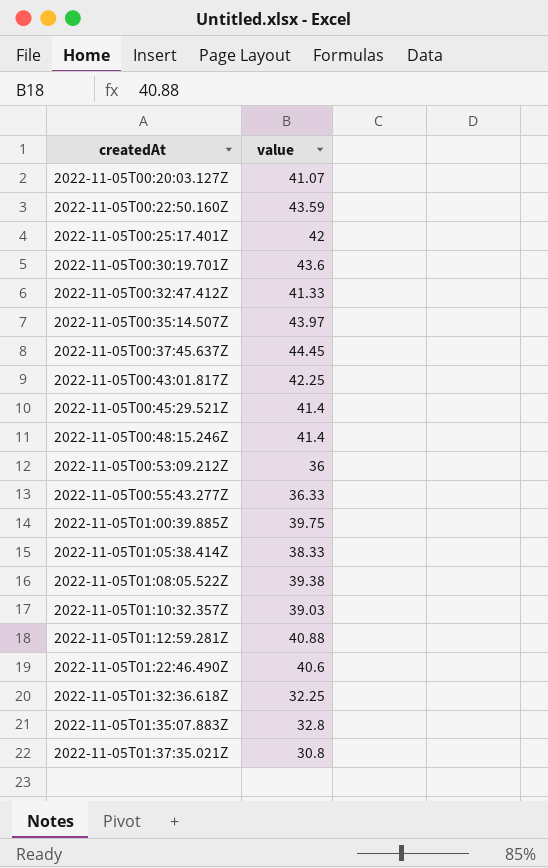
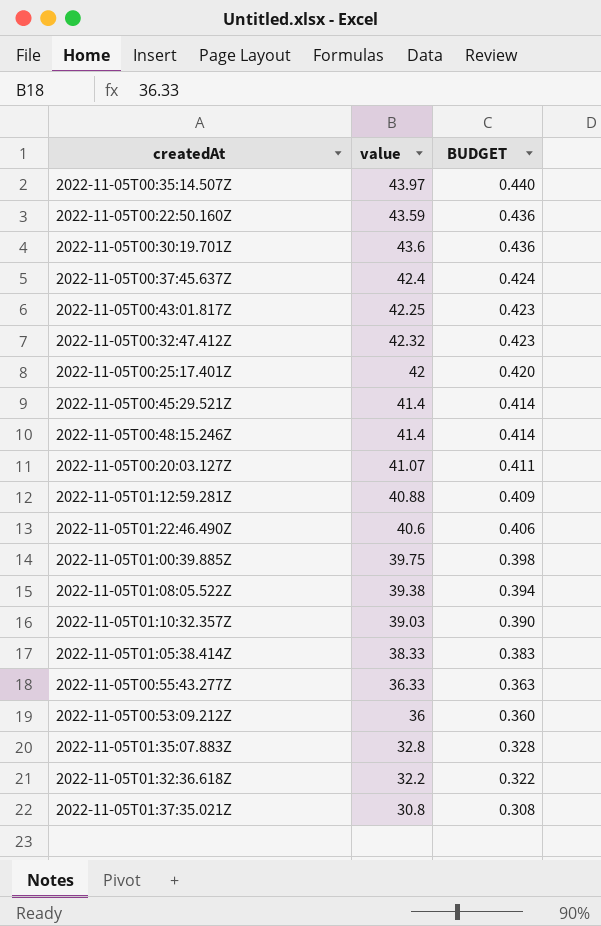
row order: createdAt ascending -> BUDGET descending
column BUDGET | formula: none -> [value] * 0.01
2022-11-05T00:37:45.637Z | value: 44.45 -> 42.4
2022-11-05T00:32:47.412Z | value: 41.33 -> 42.32
2022-11-05T01:32:36.618Z | value: 32.25 -> 32.2

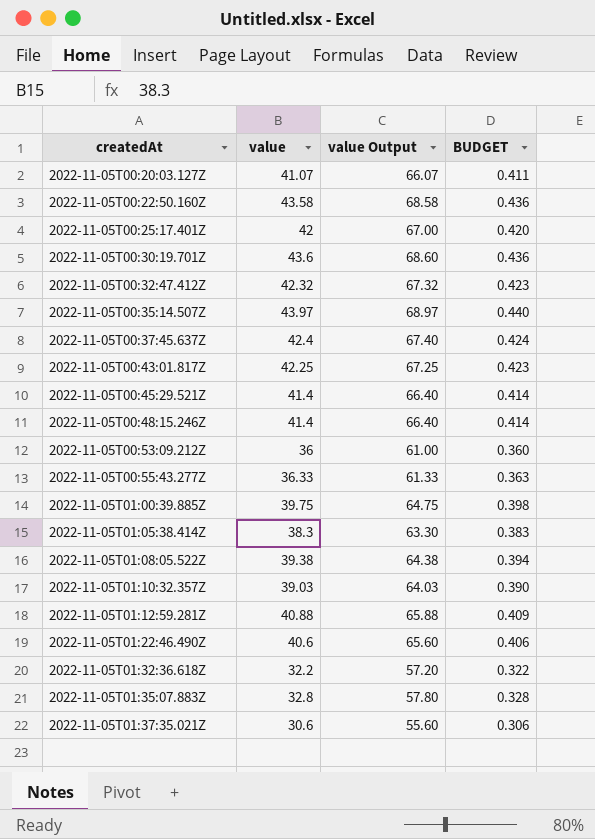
row order: BUDGET descending -> createdAt ascending
column value Output | formula: none -> [value] + 25
2022-11-05T00:22:50.160Z | value: 43.59 -> 43.58
2022-11-05T01:05:38.414Z | value: 38.33 -> 38.3
2022-11-05T01:37:35.021Z | value: 30.8 -> 30.6
2022-11-05T01:37:35.021Z | BUDGET: 0.308 -> 0.306

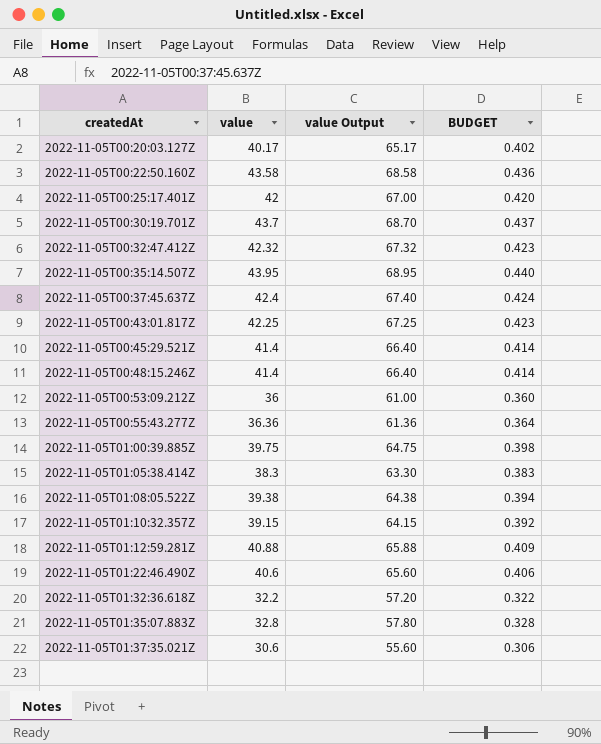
2022-11-05T00:20:03.127Z | value: 41.07 -> 40.17
2022-11-05T00:20:03.127Z | value Output: 66.07 -> 65.17
2022-11-05T00:20:03.127Z | BUDGET: 0.411 -> 0.402
2022-11-05T00:30:19.701Z | value: 43.6 -> 43.7
2022-11-05T00:30:19.701Z | value Output: 68.60 -> 68.70
2022-11-05T00:30:19.701Z | BUDGET: 0.436 -> 0.437
2022-11-05T00:35:14.507Z | value: 43.97 -> 43.95
2022-11-05T00:35:14.507Z | value Output: 68.97 -> 68.95
2022-11-05T00:55:43.277Z | value: 36.33 -> 36.36
2022-11-05T00:55:43.277Z | value Output: 61.33 -> 61.36
2022-11-05T00:55:43.277Z | BUDGET: 0.363 -> 0.364
2022-11-05T01:10:32.357Z | value: 39.03 -> 39.15
2022-11-05T01:10:32.357Z | value Output: 64.03 -> 64.15
2022-11-05T01:10:32.357Z | BUDGET: 0.390 -> 0.392

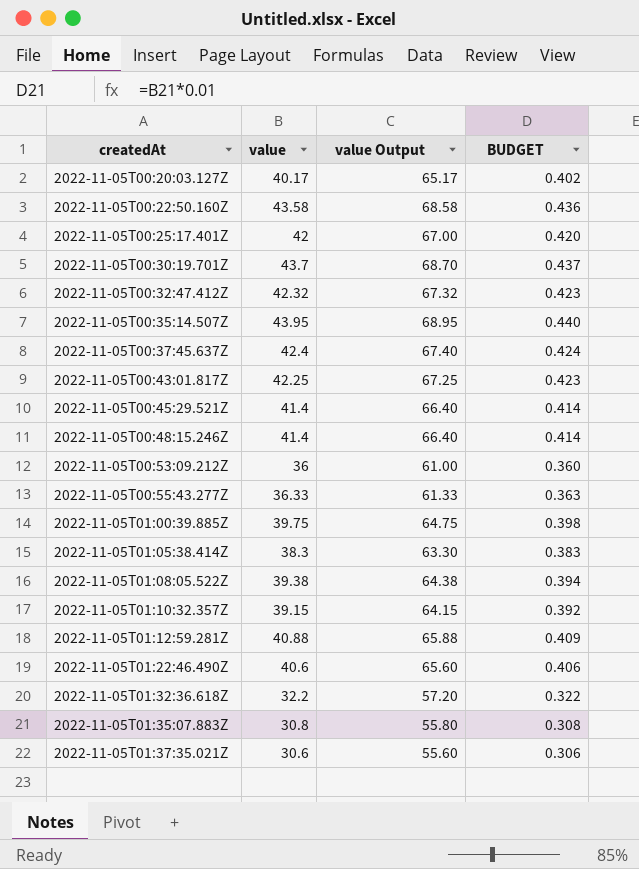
2022-11-05T00:55:43.277Z | value: 36.36 -> 36.33
2022-11-05T00:55:43.277Z | value Output: 61.36 -> 61.33
2022-11-05T00:55:43.277Z | BUDGET: 0.364 -> 0.363
2022-11-05T01:35:07.883Z | value: 32.8 -> 30.8
2022-11-05T01:35:07.883Z | value Output: 57.80 -> 55.80
2022-11-05T01:35:07.883Z | BUDGET: 0.328 -> 0.308

